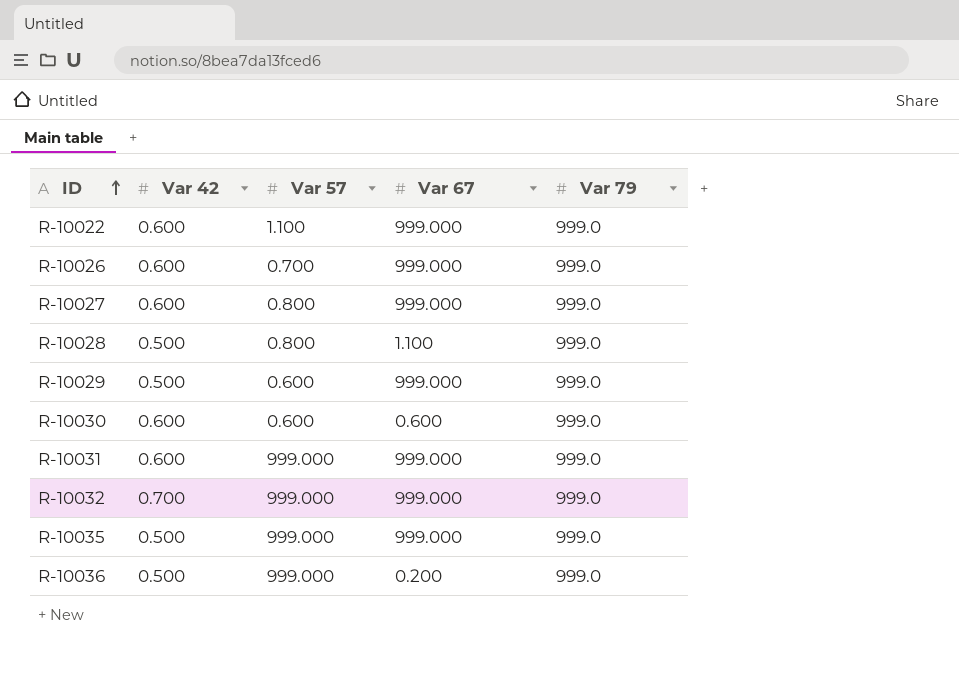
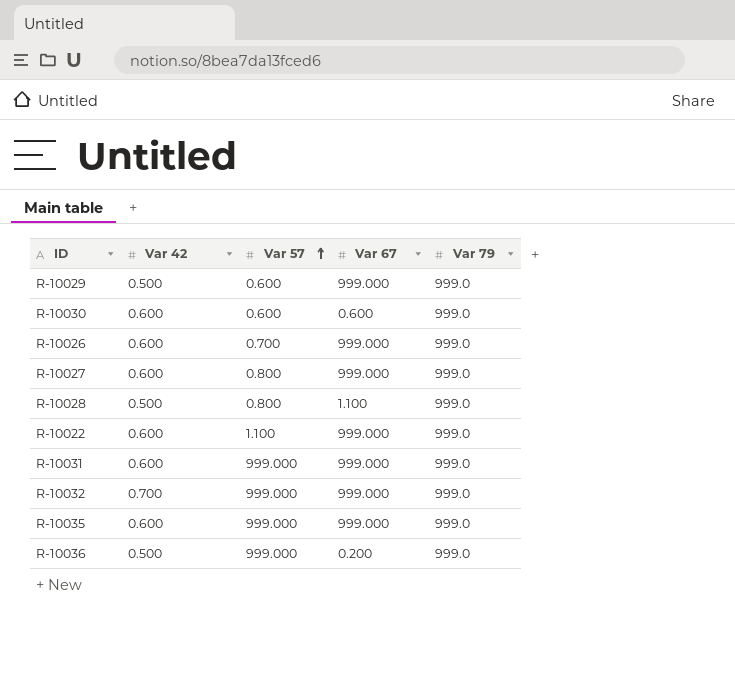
row order: ID ascending -> Var 57 ascending
R-10035 | Var 42: 0.500 -> 0.600

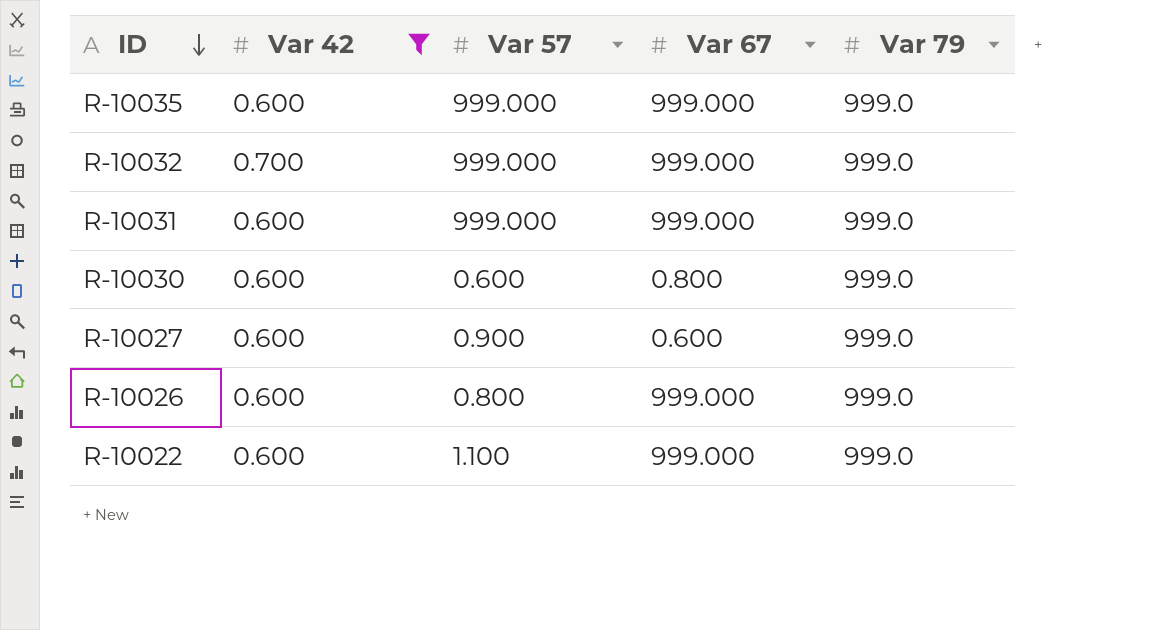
filter: none -> Var 42 != 0.500
row order: Var 57 ascending -> ID descending
R-10030 | Var 67: 0.600 -> 0.800
R-10027 | Var 57: 0.800 -> 0.900
R-10027 | Var 67: 999.000 -> 0.600
R-10026 | Var 57: 0.700 -> 0.800

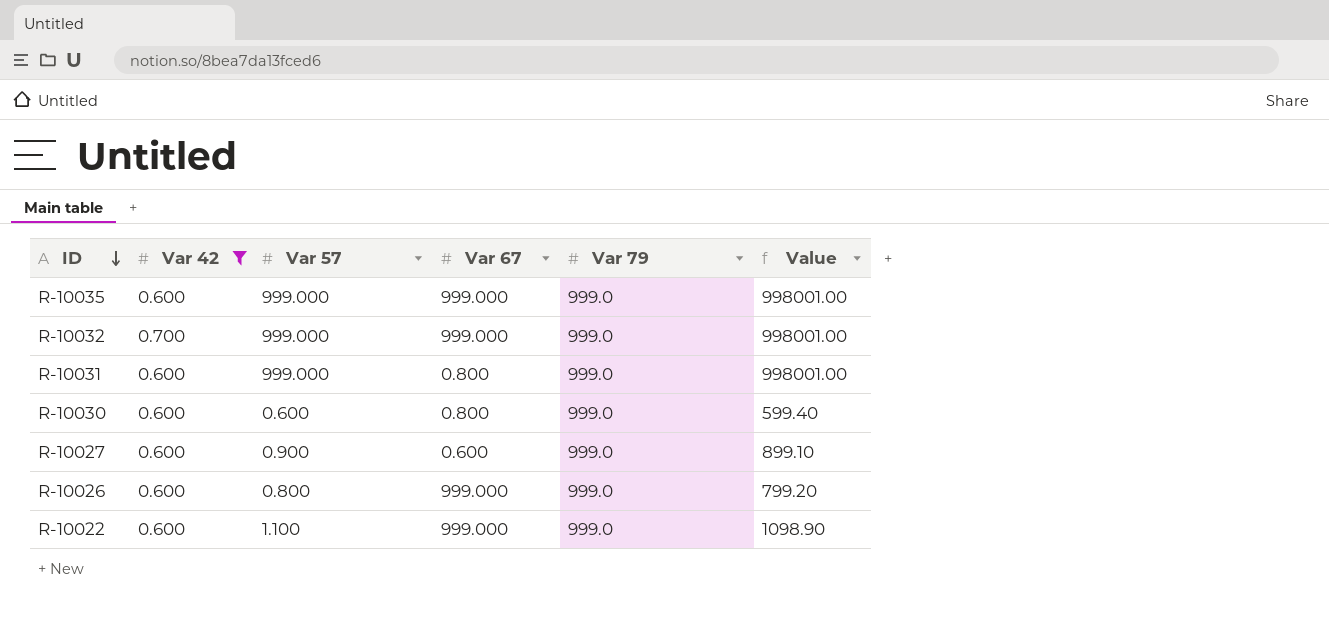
column Value | formula: none -> [Var 57] * [Var 79]
R-10031 | Var 67: 999.000 -> 0.800

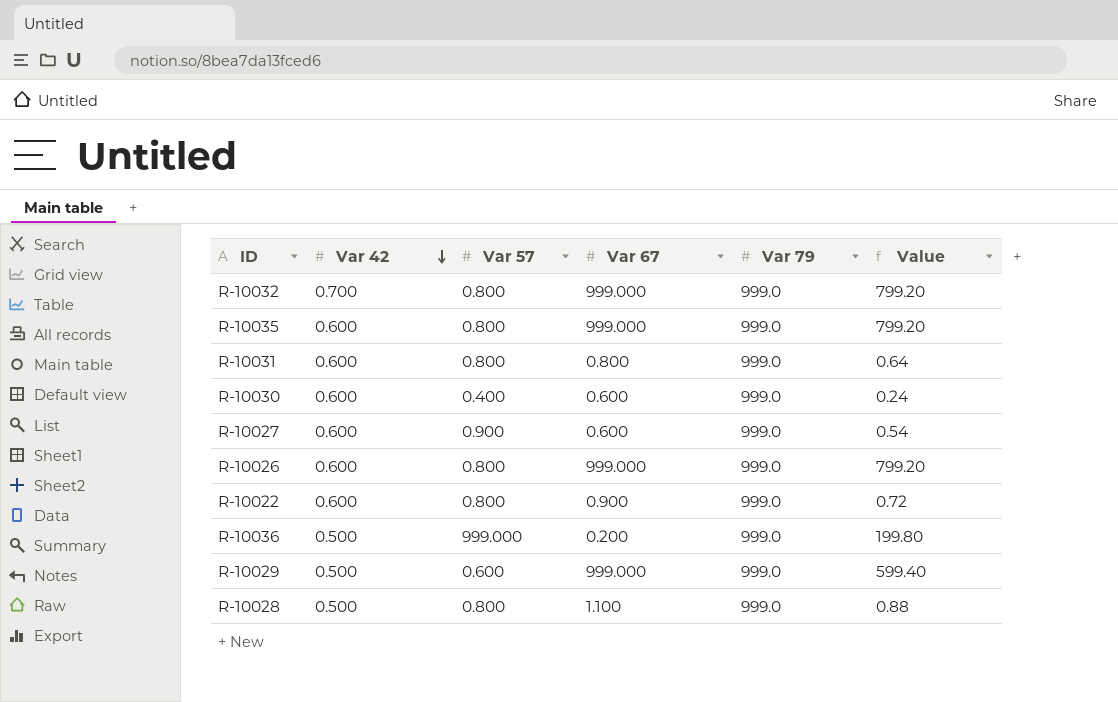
filter: Var 42 != 0.500 -> none
row order: ID descending -> Var 42 descending
column Value | formula: [Var 57] * [Var 79] -> [Var 57] * [Var 67]
R-10032 | Var 57: 999.000 -> 0.800
R-10035 | Var 57: 999.000 -> 0.800
R-10031 | Var 57: 999.000 -> 0.800
R-10030 | Var 57: 0.600 -> 0.400
R-10030 | Var 67: 0.800 -> 0.600
R-10022 | Var 57: 1.100 -> 0.800
R-10022 | Var 67: 999.000 -> 0.900

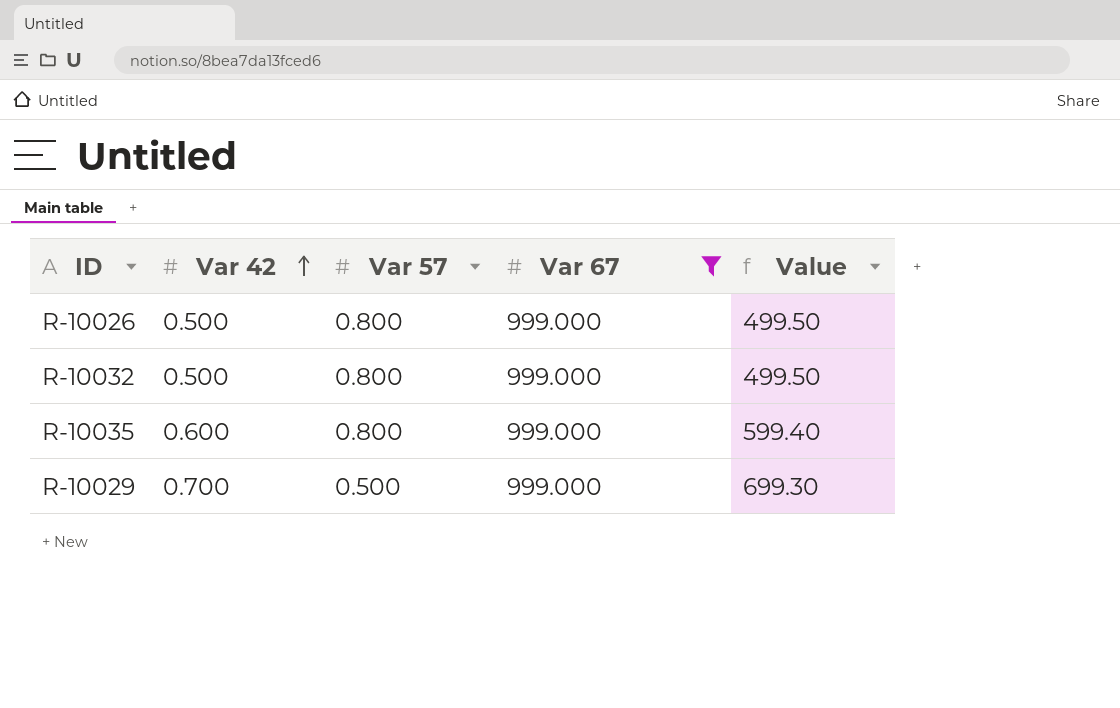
filter: none -> Var 67 = 999.000
row order: Var 42 descending -> Var 42 ascending
column Var 79 | position: 5 -> none
column Value | formula: [Var 57] * [Var 67] -> [Var 42] * [Var 67]
R-10026 | Var 42: 0.600 -> 0.500
R-10032 | Var 42: 0.700 -> 0.500
R-10029 | Var 42: 0.500 -> 0.700
R-10029 | Var 57: 0.600 -> 0.500

